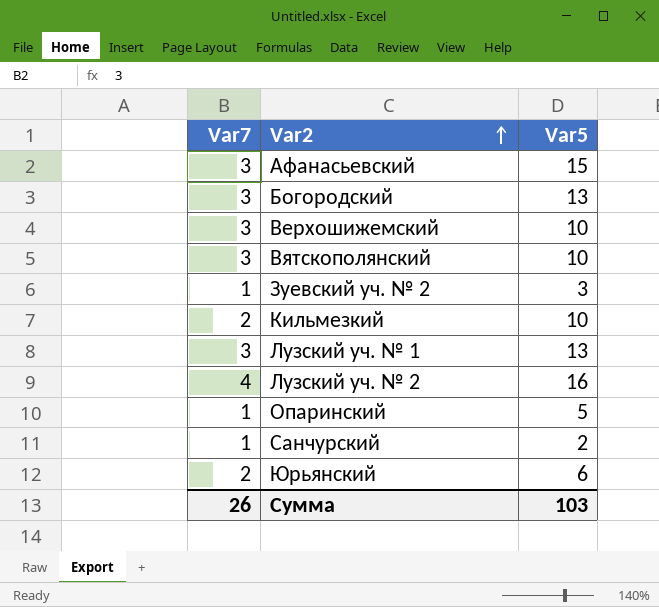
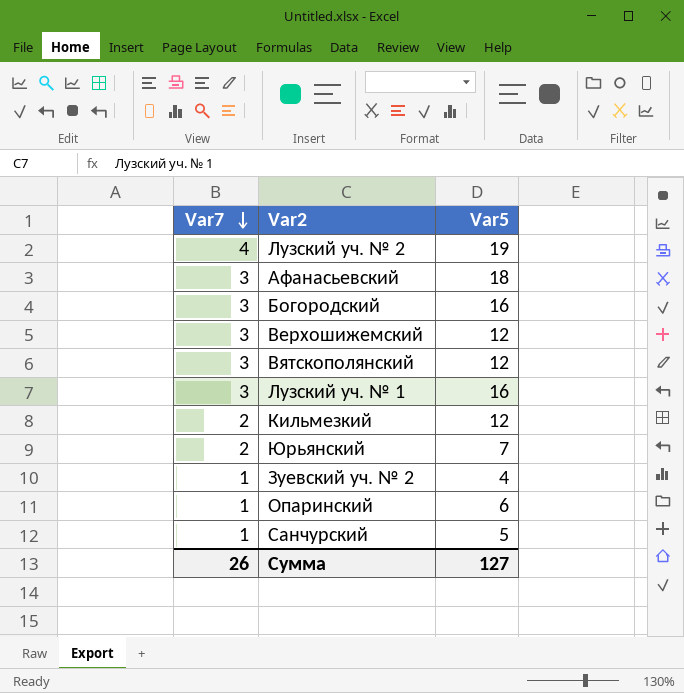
row order: Var2 ascending -> Var7 descending
Лузский уч. № 2 | Var5: 16 -> 19
Афанасьевский | Var5: 15 -> 18
Богородский | Var5: 13 -> 16
Верхошижемский | Var5: 10 -> 12
Вятскополянский | Var5: 10 -> 12
Лузский уч. № 1 | Var5: 13 -> 16
Кильмезкий | Var5: 10 -> 12
Юрьянский | Var5: 6 -> 7
Зуевский уч. № 2 | Var5: 3 -> 4
Опаринский | Var5: 5 -> 6
Санчурский | Var5: 2 -> 5
Сумма | Var5: 103 -> 127

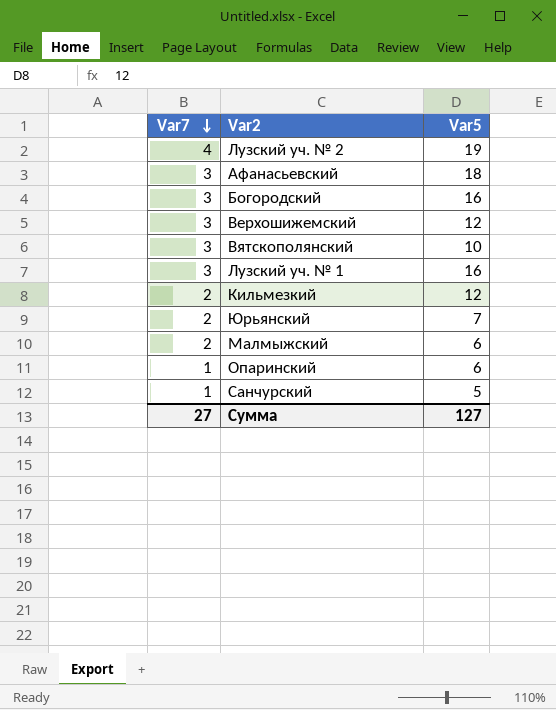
row Зуевский уч. № 2: 1 | 4 -> none
Вятскополянский | Var5: 12 -> 10
row Малмыжский: none -> 2 | 6
Сумма | Var7: 26 -> 27

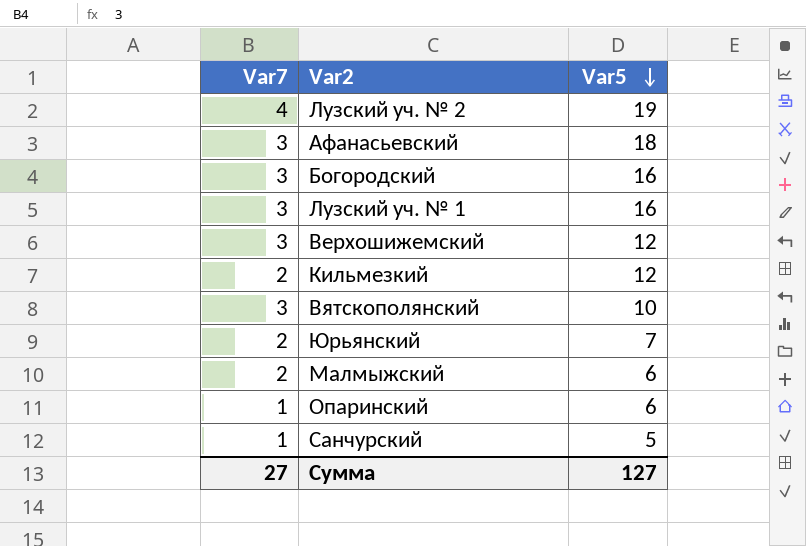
row order: Var7 descending -> Var5 descending

